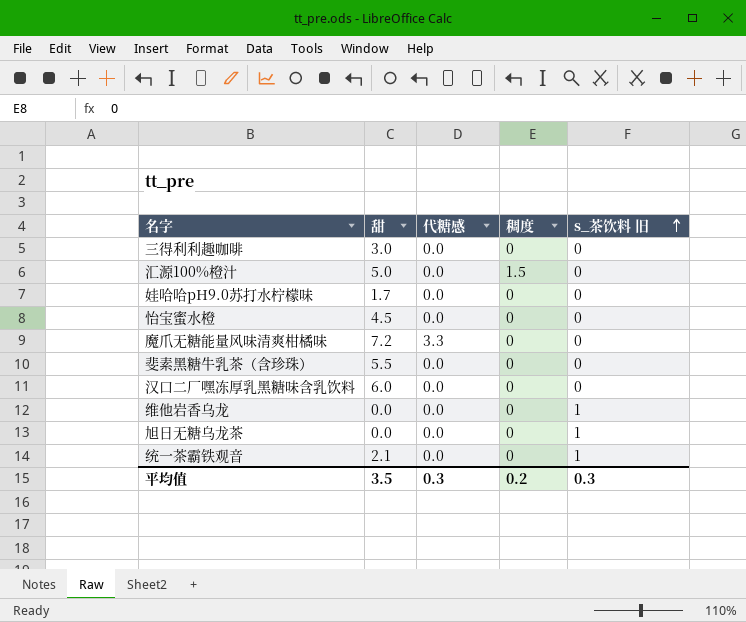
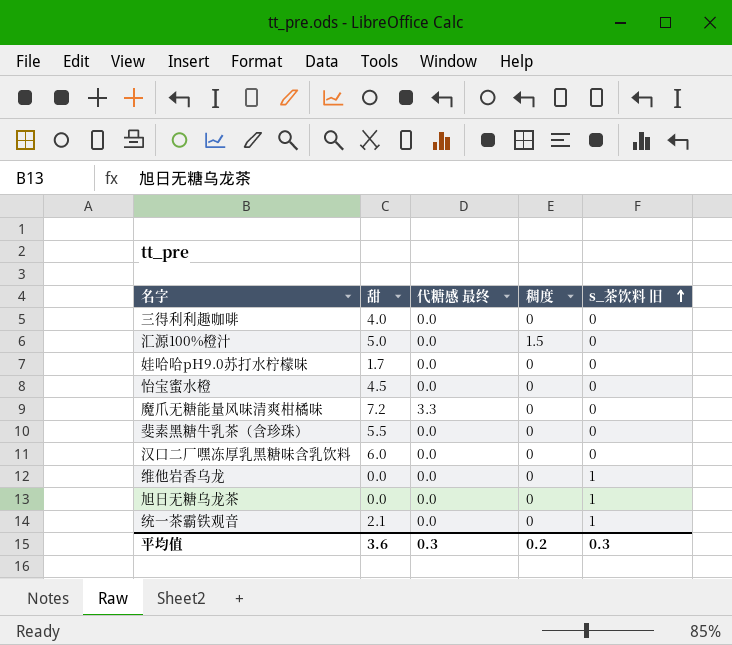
column name: 代糖感 -> 代糖感 最终
三得利利趣咖啡 | 甜: 3.0 -> 4.0
平均值 | 甜: 3.5 -> 3.6

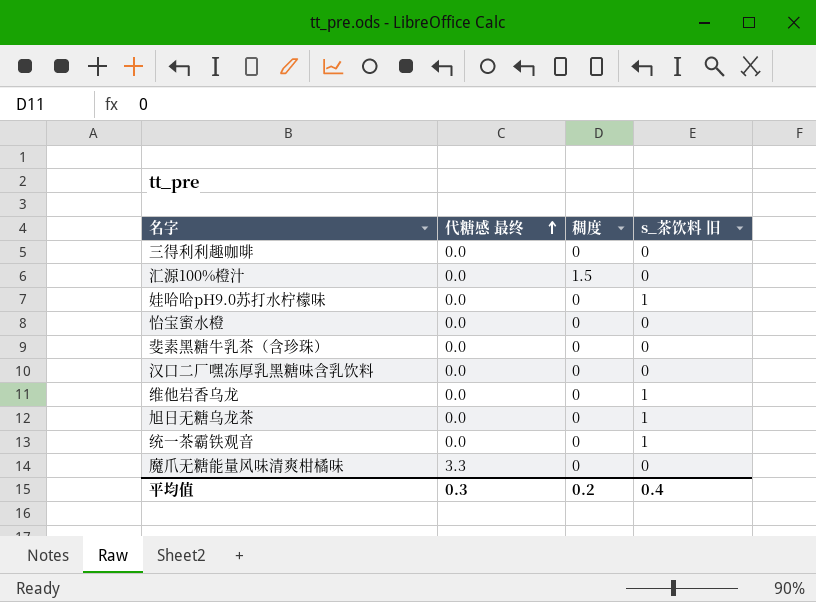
row order: s_茶饮料 旧 ascending -> 代糖感 最终 ascending
column 甜 | position: 2 -> none
娃哈哈pH9.0苏打水柠檬味 | s_茶饮料 旧: 0 -> 1
平均值 | s_茶饮料 旧: 0.3 -> 0.4

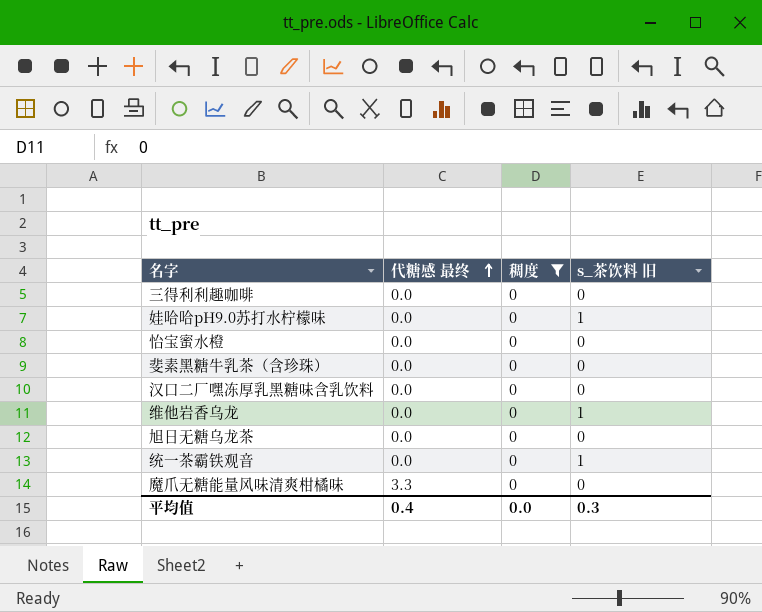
filter: none -> 稠度 = 0
旭日无糖乌龙茶 | s_茶饮料 旧: 1 -> 0
平均值 | 代糖感 最终: 0.3 -> 0.4
平均值 | 稠度: 0.2 -> 0.0
平均值 | s_茶饮料 旧: 0.4 -> 0.3

